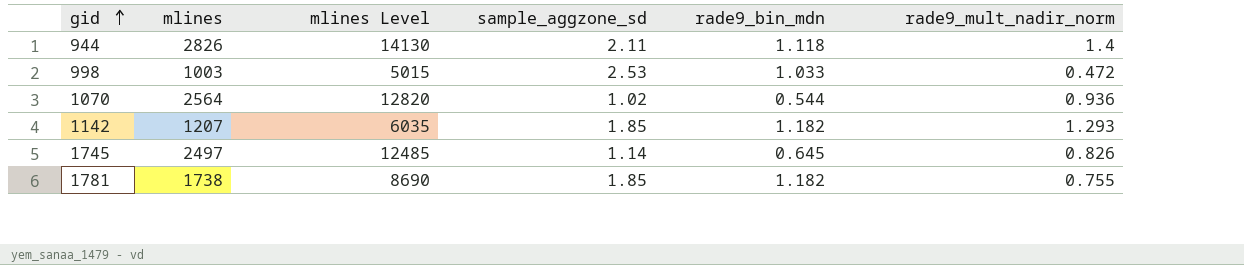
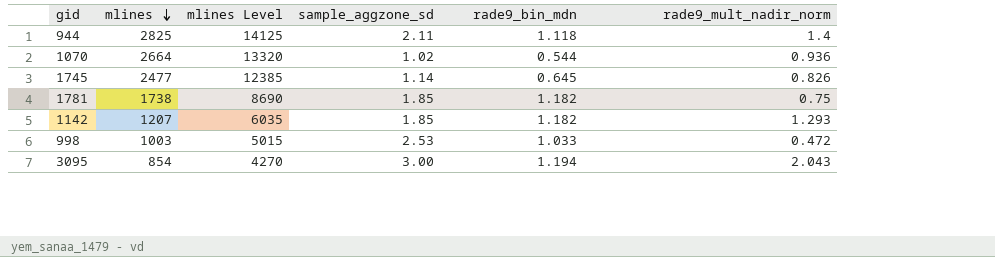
row order: gid ascending -> mlines descending
944 | mlines: 2826 -> 2825
944 | mlines Level: 14130 -> 14125
1070 | mlines: 2564 -> 2664
1070 | mlines Level: 12820 -> 13320
1745 | mlines: 2497 -> 2477
1745 | mlines Level: 12485 -> 12385
1781 | rade9_mult_nadir_norm: 0.755 -> 0.75
row 3095: none -> 854 | 4270 | 3.00 | 1.194 | 2.043

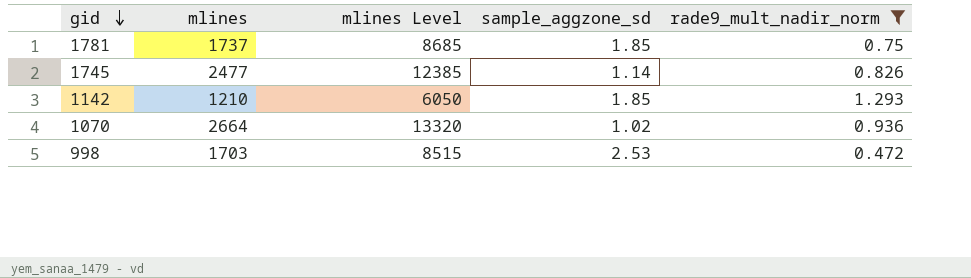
filter: none -> rade9_mult_nadir_norm <= 1.293
row order: mlines descending -> gid descending
column rade9_bin_mdn | position: 5 -> none
1781 | mlines: 1738 -> 1737
1781 | mlines Level: 8690 -> 8685
1142 | mlines: 1207 -> 1210
1142 | mlines Level: 6035 -> 6050
998 | mlines: 1003 -> 1703
998 | mlines Level: 5015 -> 8515

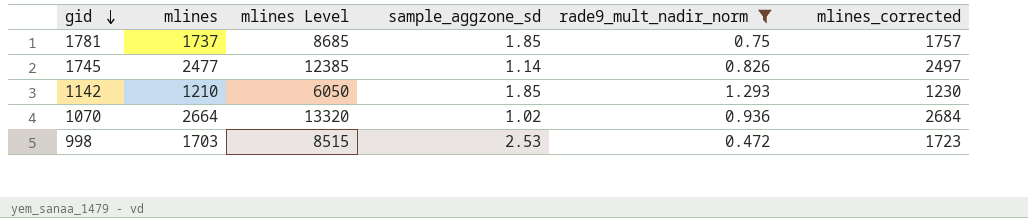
column mlines_corrected | formula: none -> [mlines] + 20

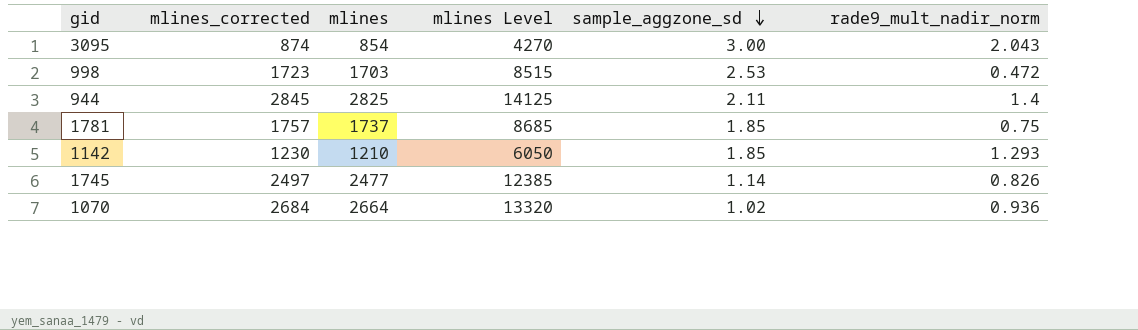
filter: rade9_mult_nadir_norm <= 1.293 -> none
row order: gid descending -> sample_aggzone_sd descending
column mlines_corrected | position: 6 -> 2

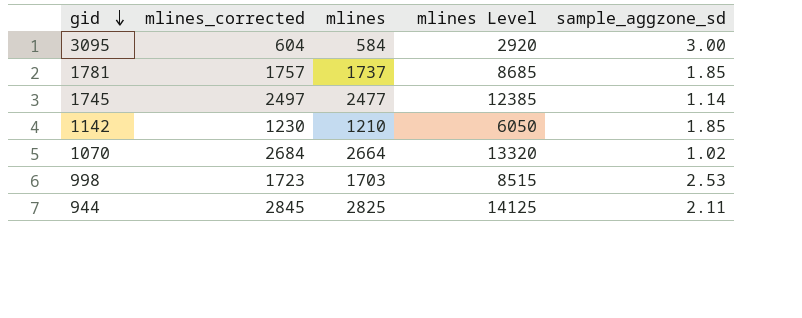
row order: sample_aggzone_sd descending -> gid descending
column rade9_mult_nadir_norm | position: 6 -> none
3095 | mlines_corrected: 874 -> 604
3095 | mlines: 854 -> 584
3095 | mlines Level: 4270 -> 2920

